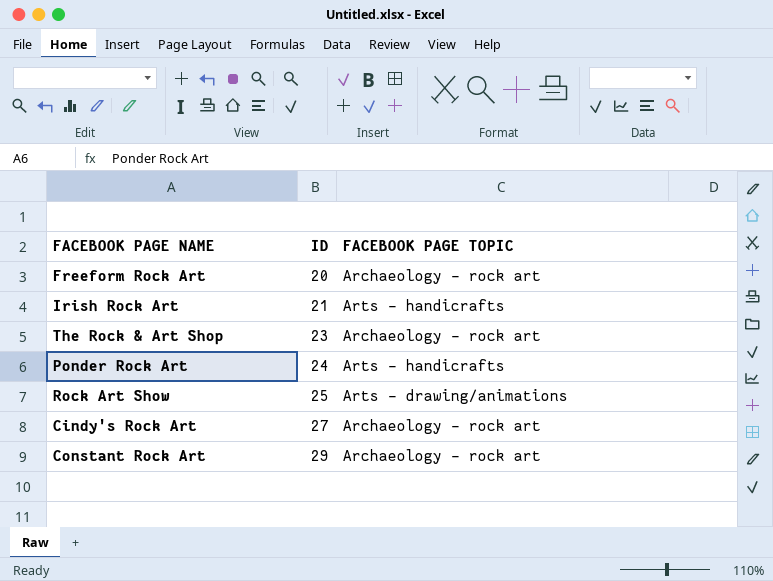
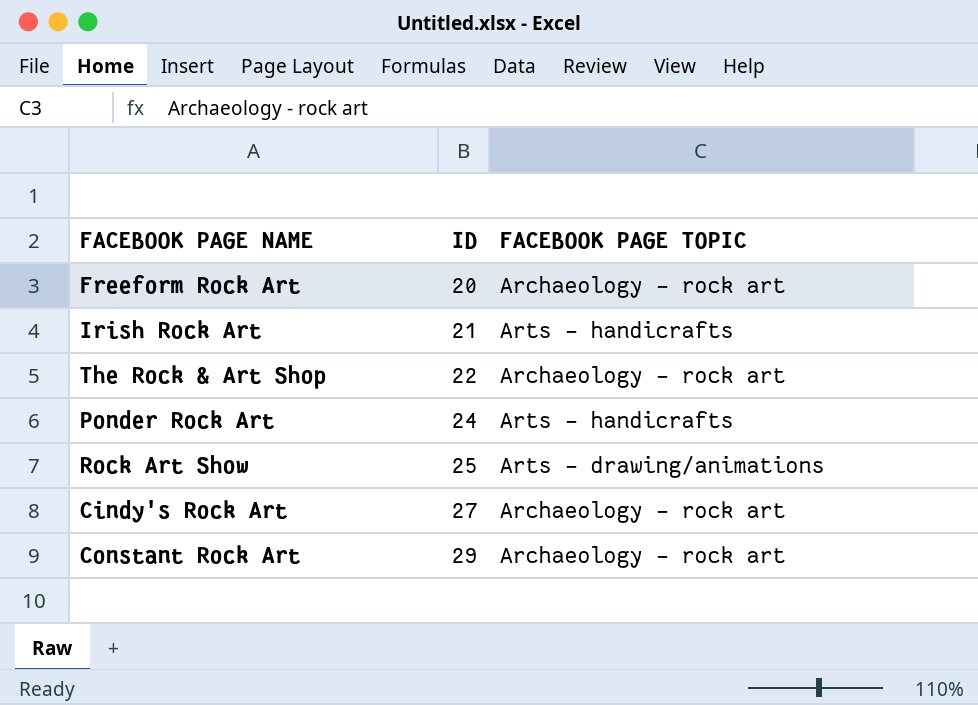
The Rock & Art Shop | ID: 23 -> 22

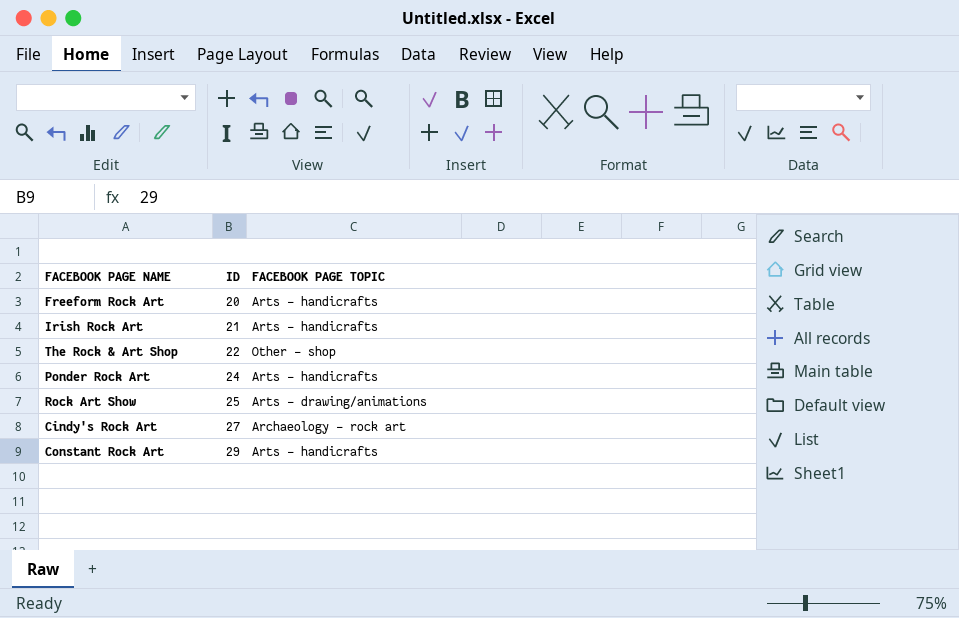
Freeform Rock Art | FACEBOOK PAGE TOPIC: Archaeology - rock art -> Arts - handicrafts
The Rock & Art Shop | FACEBOOK PAGE TOPIC: Archaeology - rock art -> Other - shop
Constant Rock Art | FACEBOOK PAGE TOPIC: Archaeology - rock art -> Arts - handicrafts

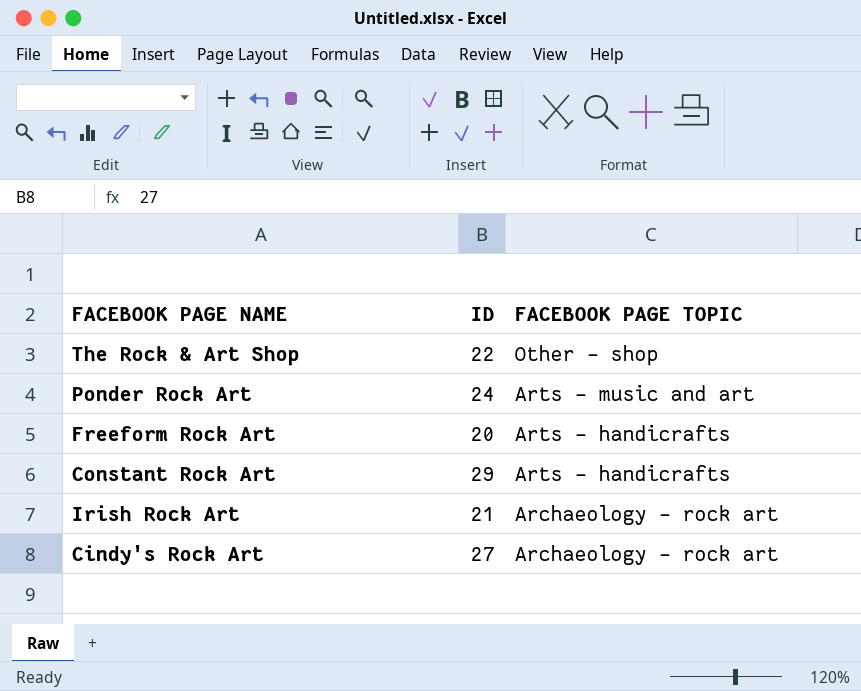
row order: ID ascending -> FACEBOOK PAGE TOPIC descending
row Rock Art Show: 25 | Arts - drawing/animations -> none
Ponder Rock Art | FACEBOOK PAGE TOPIC: Arts - handicrafts -> Arts - music and art
Irish Rock Art | FACEBOOK PAGE TOPIC: Arts - handicrafts -> Archaeology - rock art

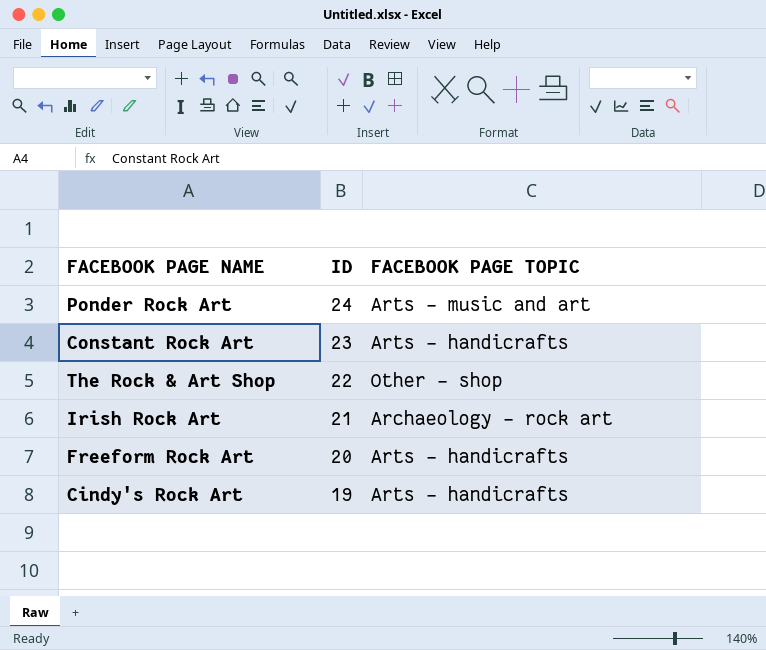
row order: FACEBOOK PAGE TOPIC descending -> ID descending
Constant Rock Art | ID: 29 -> 23
Cindy's Rock Art | ID: 27 -> 19
Cindy's Rock Art | FACEBOOK PAGE TOPIC: Archaeology - rock art -> Arts - handicrafts

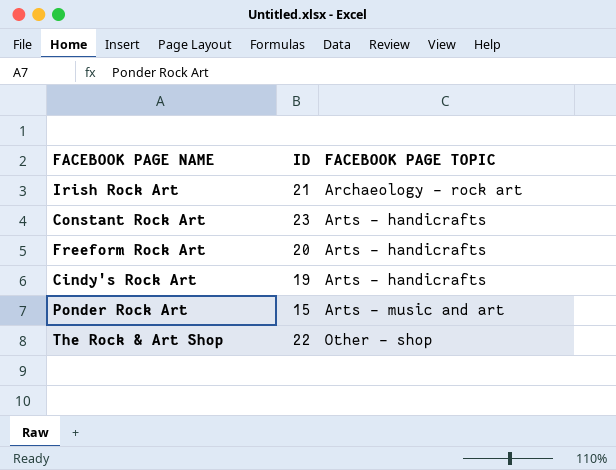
row order: ID descending -> FACEBOOK PAGE TOPIC ascending
Ponder Rock Art | ID: 24 -> 15

